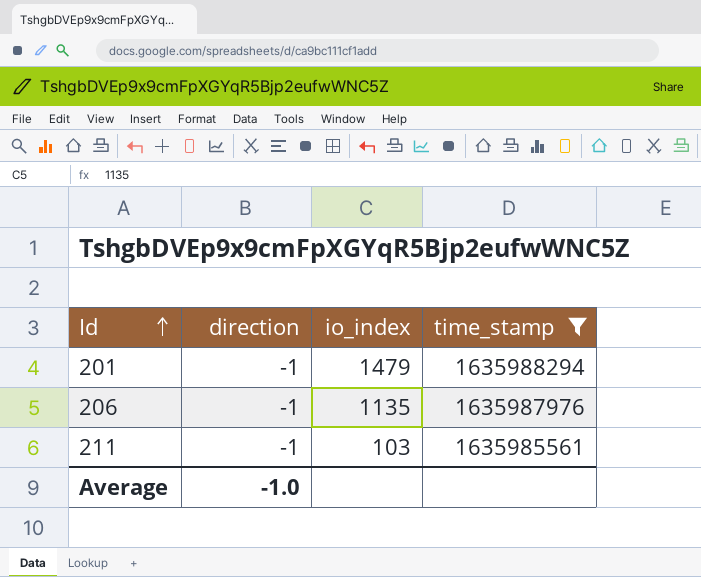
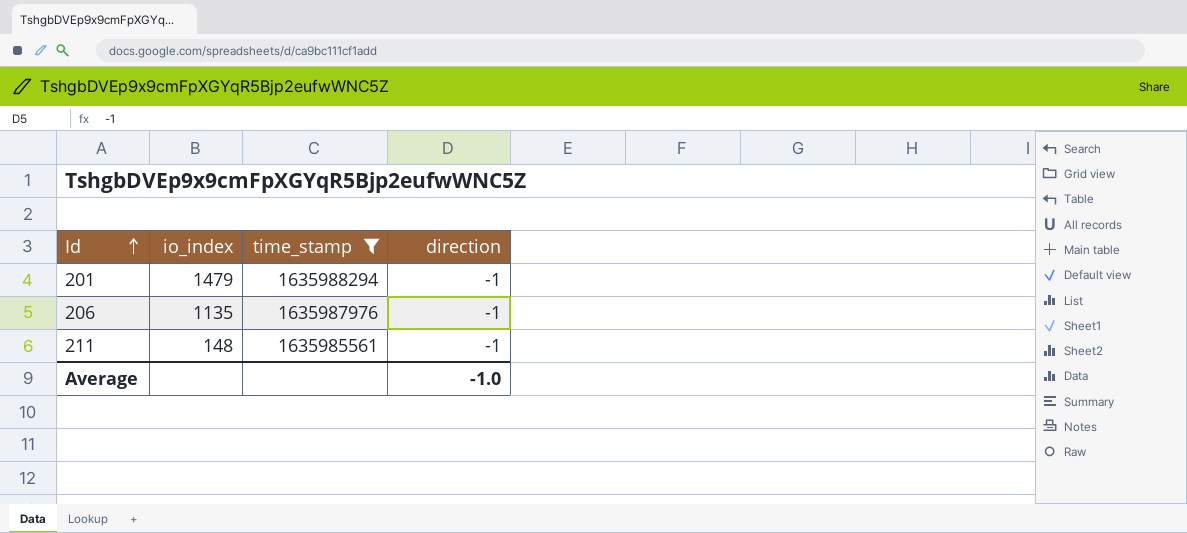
column direction | position: 2 -> 4
211 | io_index: 103 -> 148

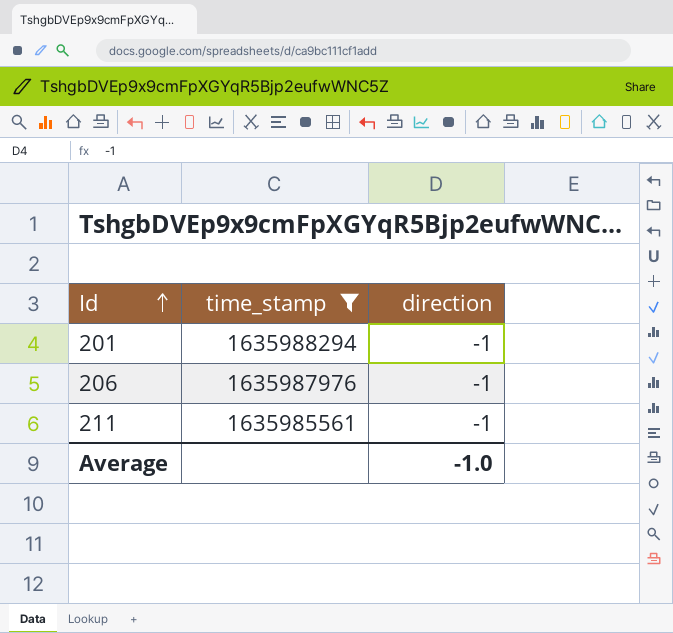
column io_index | position: 2 -> none

